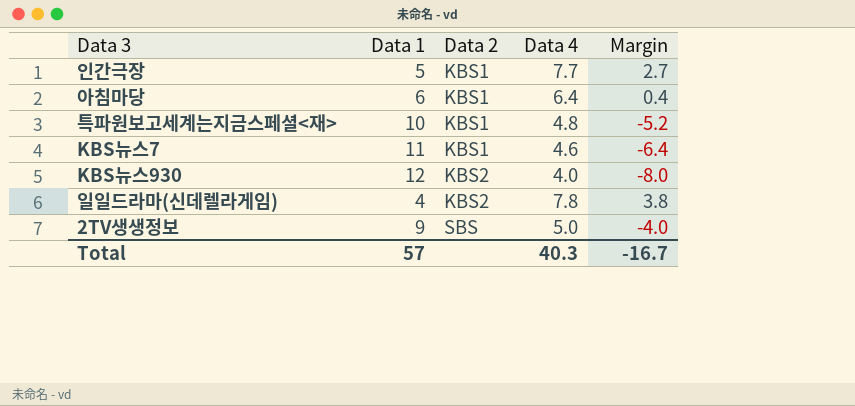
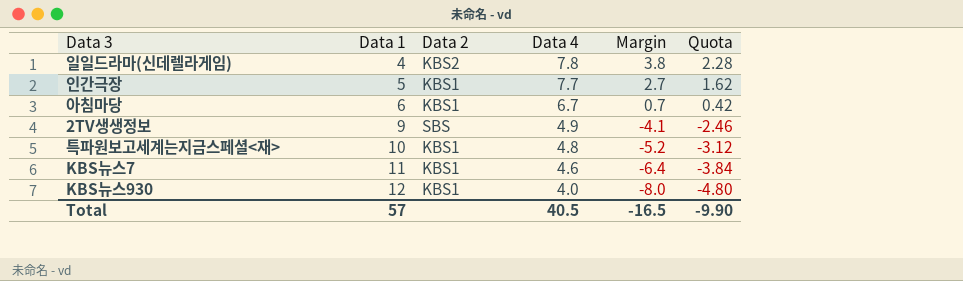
row order: Data 2 ascending -> Data 1 ascending
column Quota | formula: none -> [Margin] * 0.6
아침마당 | Data 4: 6.4 -> 6.7
아침마당 | Margin: 0.4 -> 0.7
2TV생생정보 | Data 4: 5.0 -> 4.9
2TV생생정보 | Margin: -4.0 -> -4.1
KBS뉴스930 | Data 2: KBS2 -> KBS1
Total | Data 4: 40.3 -> 40.5
Total | Margin: -16.7 -> -16.5

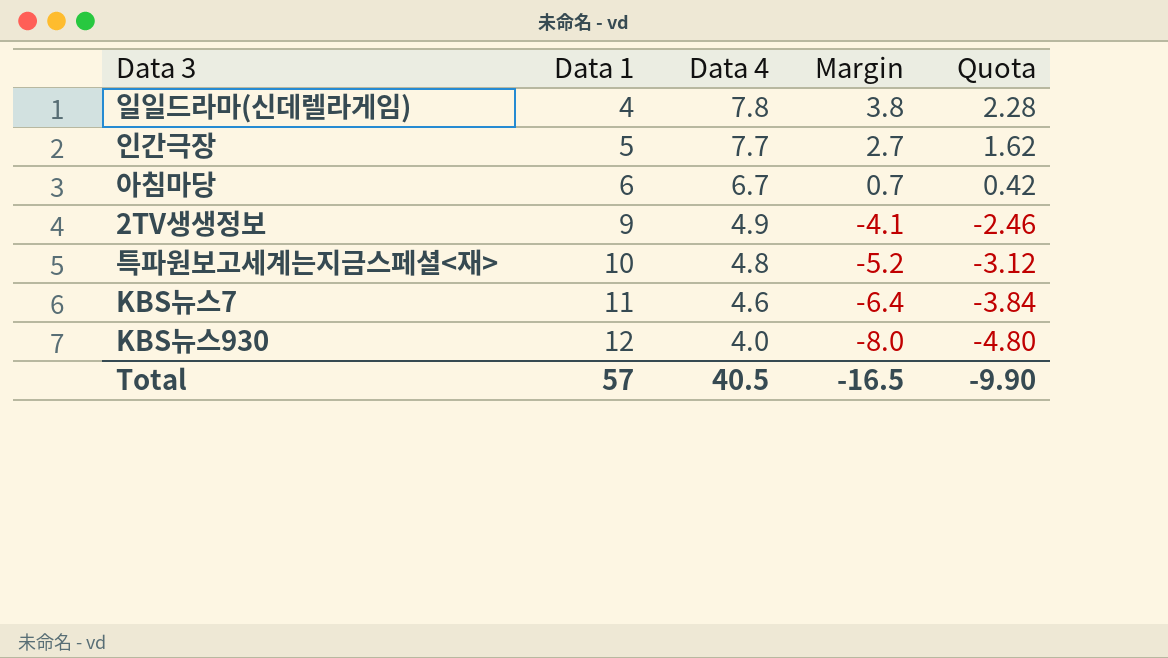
column Data 2 | position: 3 -> none

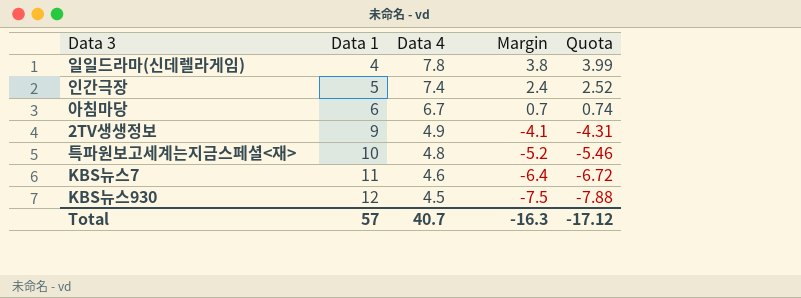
column Quota | formula: [Margin] * 0.6 -> [Margin] * 1.05
인간극장 | Data 4: 7.7 -> 7.4
인간극장 | Margin: 2.7 -> 2.4
KBS뉴스930 | Data 4: 4.0 -> 4.5
KBS뉴스930 | Margin: -8.0 -> -7.5
Total | Data 4: 40.5 -> 40.7
Total | Margin: -16.5 -> -16.3
Total | Quota: -9.90 -> -17.12

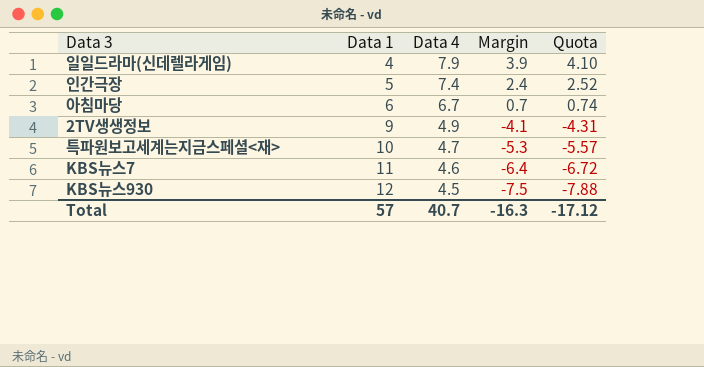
일일드라마(신데렐라게임) | Data 4: 7.8 -> 7.9
일일드라마(신데렐라게임) | Margin: 3.8 -> 3.9
일일드라마(신데렐라게임) | Quota: 3.99 -> 4.10
특파원보고세계는지금스페셜<재> | Data 4: 4.8 -> 4.7
특파원보고세계는지금스페셜<재> | Margin: -5.2 -> -5.3
특파원보고세계는지금스페셜<재> | Quota: -5.46 -> -5.57

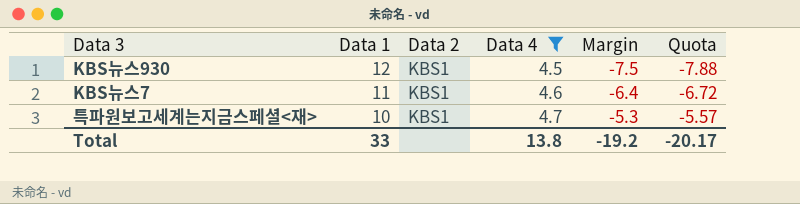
filter: none -> Data 4 <= 4.7
row order: Data 1 ascending -> Data 1 descending
column Data 2 | position: none -> 3
Total | Data 1: 57 -> 33
Total | Data 4: 40.7 -> 13.8
Total | Margin: -16.3 -> -19.2
Total | Quota: -17.12 -> -20.17

